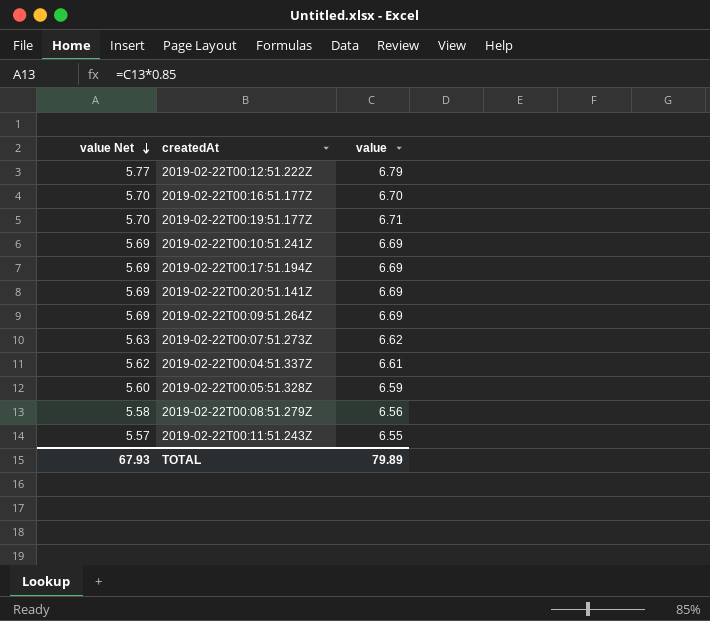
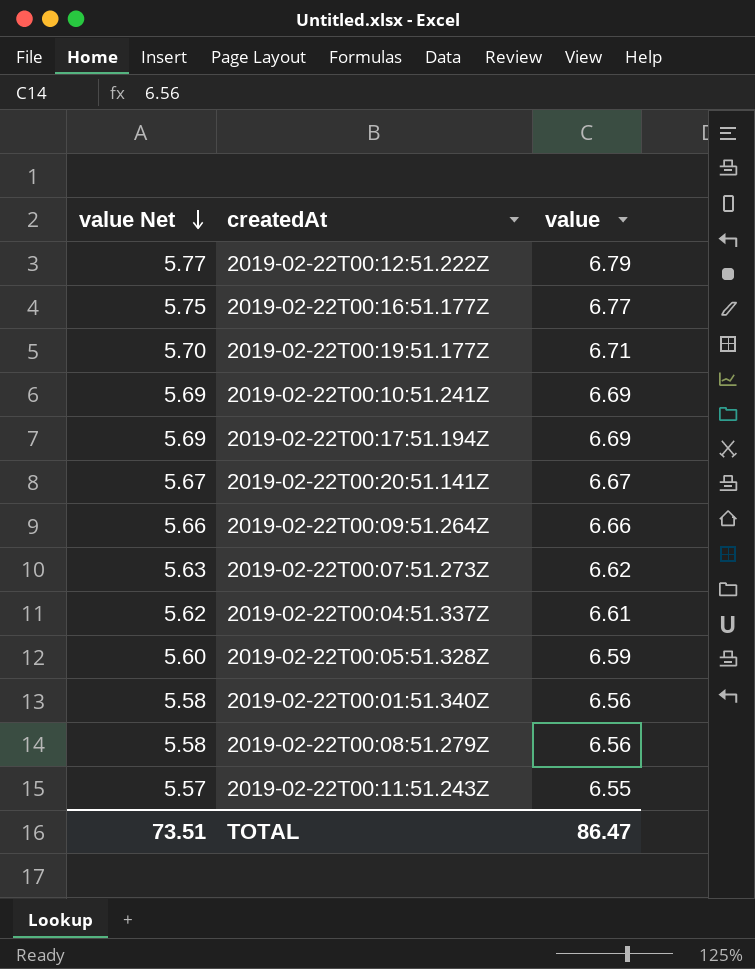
2019-02-22T00:16:51.177Z | value Net: 5.70 -> 5.75
2019-02-22T00:16:51.177Z | value: 6.70 -> 6.77
2019-02-22T00:20:51.141Z | value Net: 5.69 -> 5.67
2019-02-22T00:20:51.141Z | value: 6.69 -> 6.67
2019-02-22T00:09:51.264Z | value Net: 5.69 -> 5.66
2019-02-22T00:09:51.264Z | value: 6.69 -> 6.66
row 2019-02-22T00:01:51.340Z: none -> 5.58 | 6.56
TOTAL | value Net: 67.93 -> 73.51
TOTAL | value: 79.89 -> 86.47

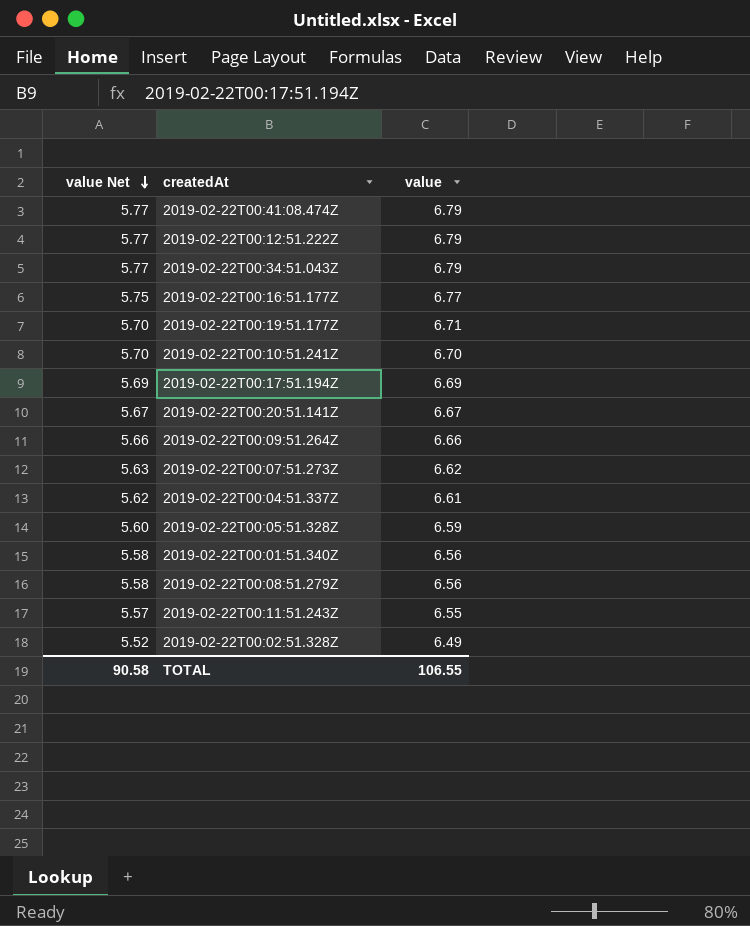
row 2019-02-22T00:41:08.474Z: none -> 5.77 | 6.79
row 2019-02-22T00:34:51.043Z: none -> 5.77 | 6.79
2019-02-22T00:10:51.241Z | value Net: 5.69 -> 5.70
2019-02-22T00:10:51.241Z | value: 6.69 -> 6.70
row 2019-02-22T00:02:51.328Z: none -> 5.52 | 6.49
TOTAL | value Net: 73.51 -> 90.58
TOTAL | value: 86.47 -> 106.55

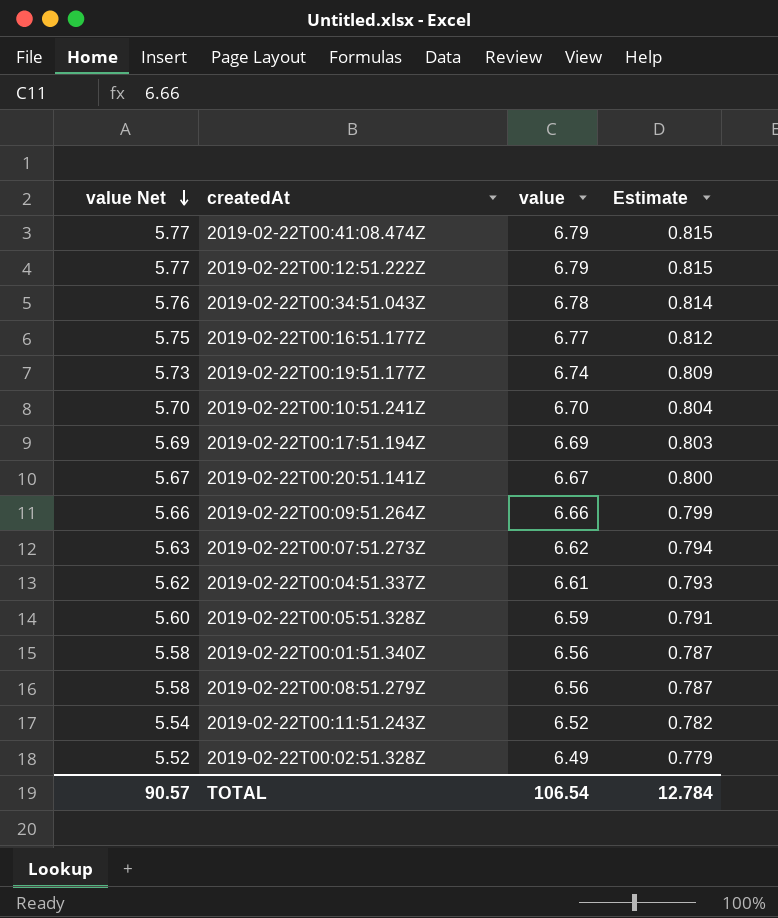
column Estimate | formula: none -> [value] * 0.12
2019-02-22T00:34:51.043Z | value Net: 5.77 -> 5.76
2019-02-22T00:34:51.043Z | value: 6.79 -> 6.78
2019-02-22T00:19:51.177Z | value Net: 5.70 -> 5.73
2019-02-22T00:19:51.177Z | value: 6.71 -> 6.74
2019-02-22T00:11:51.243Z | value Net: 5.57 -> 5.54
2019-02-22T00:11:51.243Z | value: 6.55 -> 6.52
TOTAL | value Net: 90.58 -> 90.57
TOTAL | value: 106.55 -> 106.54

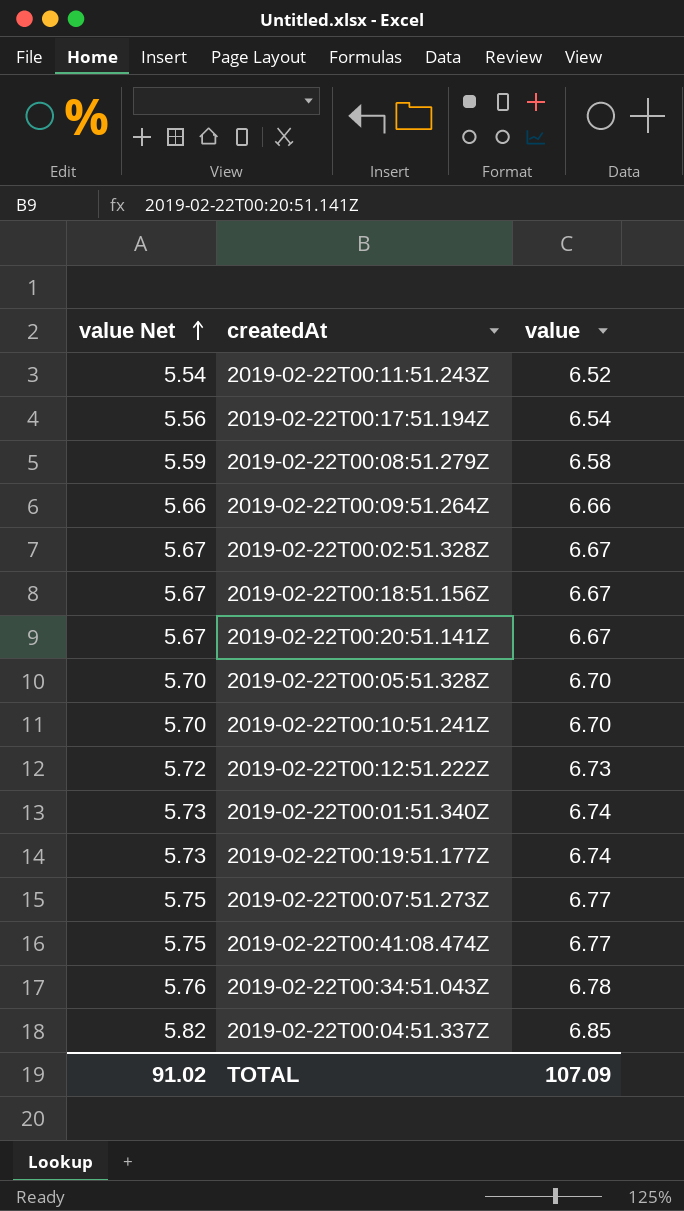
row order: value Net descending -> value Net ascending
column Estimate | formula: [value] * 0.12 -> none
row 2019-02-22T00:16:51.177Z: 5.75 | 6.77 | 0.812 -> none
2019-02-22T00:17:51.194Z | value Net: 5.69 -> 5.56
2019-02-22T00:17:51.194Z | value: 6.69 -> 6.54
2019-02-22T00:08:51.279Z | value Net: 5.58 -> 5.59
2019-02-22T00:08:51.279Z | value: 6.56 -> 6.58
2019-02-22T00:02:51.328Z | value Net: 5.52 -> 5.67
2019-02-22T00:02:51.328Z | value: 6.49 -> 6.67
row 2019-02-22T00:18:51.156Z: none -> 5.67 | 6.67
2019-02-22T00:05:51.328Z | value Net: 5.60 -> 5.70
2019-02-22T00:05:51.328Z | value: 6.59 -> 6.70
2019-02-22T00:12:51.222Z | value Net: 5.77 -> 5.72
2019-02-22T00:12:51.222Z | value: 6.79 -> 6.73
2019-02-22T00:01:51.340Z | value Net: 5.58 -> 5.73
2019-02-22T00:01:51.340Z | value: 6.56 -> 6.74
2019-02-22T00:07:51.273Z | value Net: 5.63 -> 5.75
2019-02-22T00:07:51.273Z | value: 6.62 -> 6.77
2019-02-22T00:41:08.474Z | value Net: 5.77 -> 5.75
2019-02-22T00:41:08.474Z | value: 6.79 -> 6.77
2019-02-22T00:04:51.337Z | value Net: 5.62 -> 5.82
2019-02-22T00:04:51.337Z | value: 6.61 -> 6.85
TOTAL | value Net: 90.57 -> 91.02
TOTAL | value: 106.54 -> 107.09

